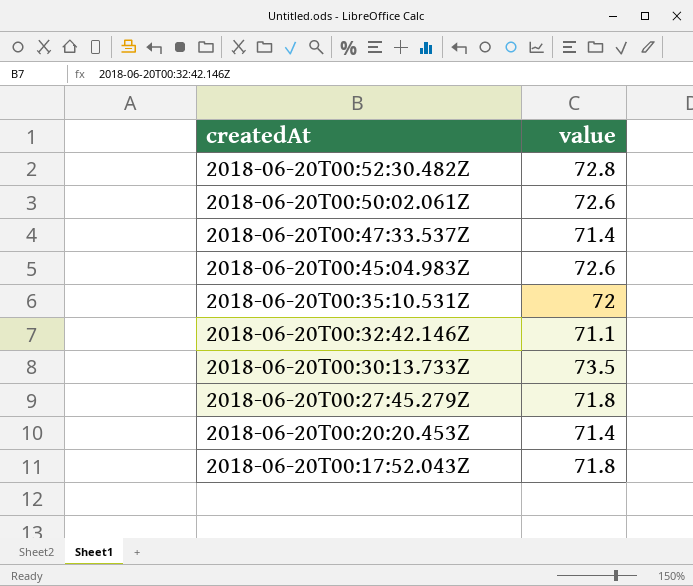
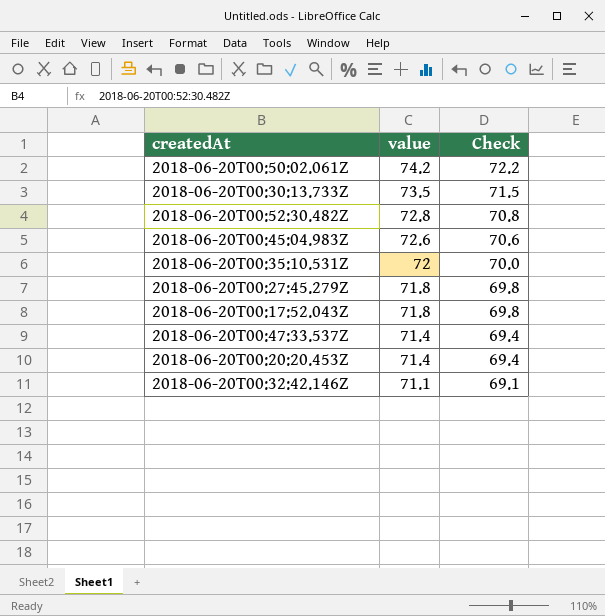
row order: createdAt descending -> value descending
column Check | formula: none -> [value] - 2
2018-06-20T00:50:02.061Z | value: 72.6 -> 74.2

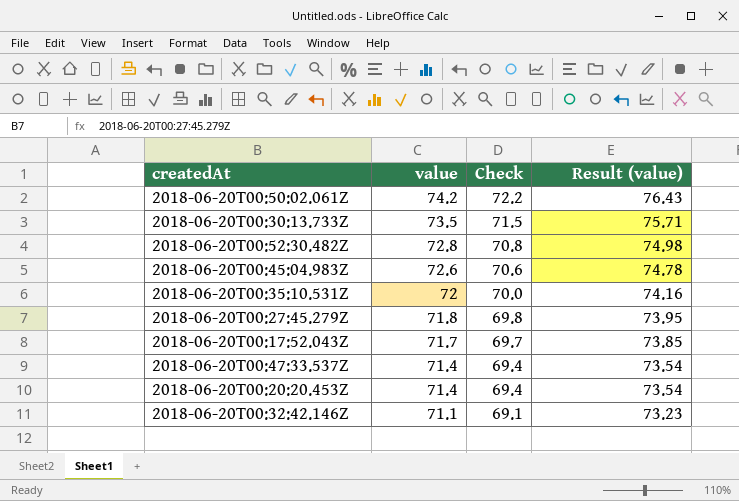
column Result (value) | formula: none -> [value] * 1.03
2018-06-20T00:17:52.043Z | value: 71.8 -> 71.7
2018-06-20T00:17:52.043Z | Check: 69.8 -> 69.7

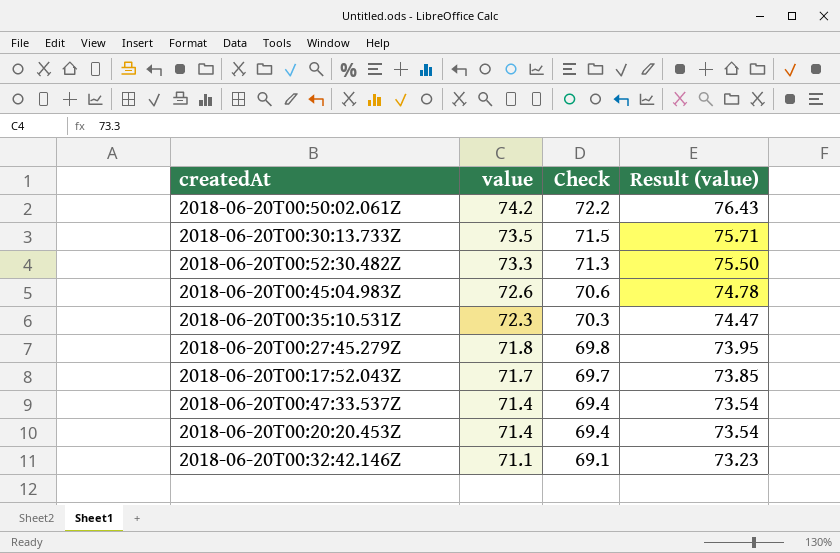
2018-06-20T00:52:30.482Z | value: 72.8 -> 73.3
2018-06-20T00:52:30.482Z | Check: 70.8 -> 71.3
2018-06-20T00:52:30.482Z | Result (value): 74.98 -> 75.50
2018-06-20T00:35:10.531Z | value: 72 -> 72.3
2018-06-20T00:35:10.531Z | Check: 70.0 -> 70.3
2018-06-20T00:35:10.531Z | Result (value): 74.16 -> 74.47

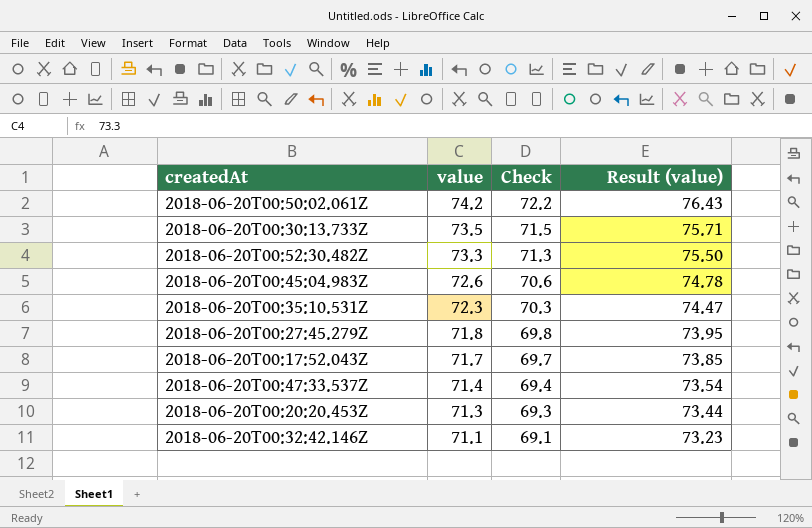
2018-06-20T00:20:20.453Z | value: 71.4 -> 71.3
2018-06-20T00:20:20.453Z | Check: 69.4 -> 69.3
2018-06-20T00:20:20.453Z | Result (value): 73.54 -> 73.44

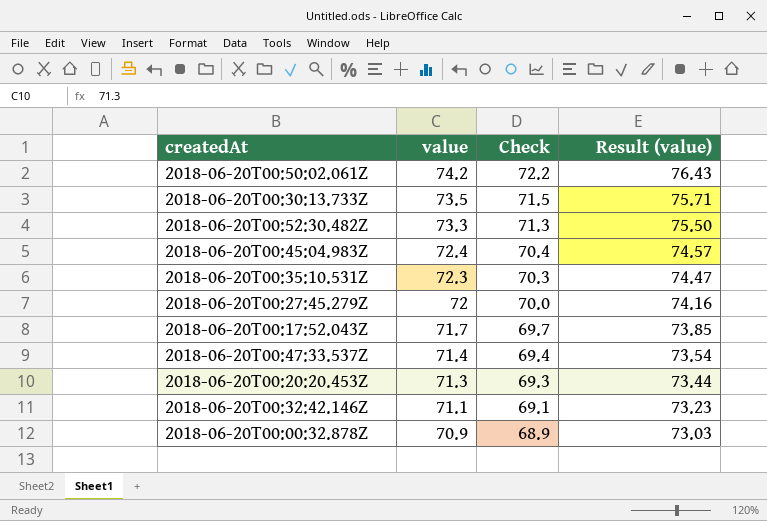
2018-06-20T00:45:04.983Z | value: 72.6 -> 72.4
2018-06-20T00:45:04.983Z | Check: 70.6 -> 70.4
2018-06-20T00:45:04.983Z | Result (value): 74.78 -> 74.57
2018-06-20T00:27:45.279Z | value: 71.8 -> 72
2018-06-20T00:27:45.279Z | Check: 69.8 -> 70.0
2018-06-20T00:27:45.279Z | Result (value): 73.95 -> 74.16
row 2018-06-20T00:00:32.878Z: none -> 70.9 | 68.9 | 73.03

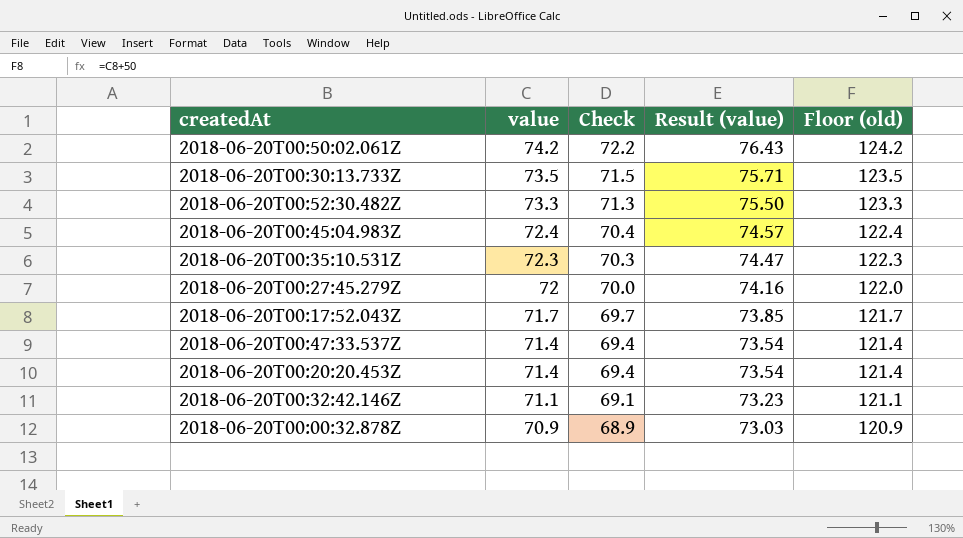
column Floor (old) | formula: none -> [value] + 50
2018-06-20T00:20:20.453Z | value: 71.3 -> 71.4
2018-06-20T00:20:20.453Z | Check: 69.3 -> 69.4
2018-06-20T00:20:20.453Z | Result (value): 73.44 -> 73.54

